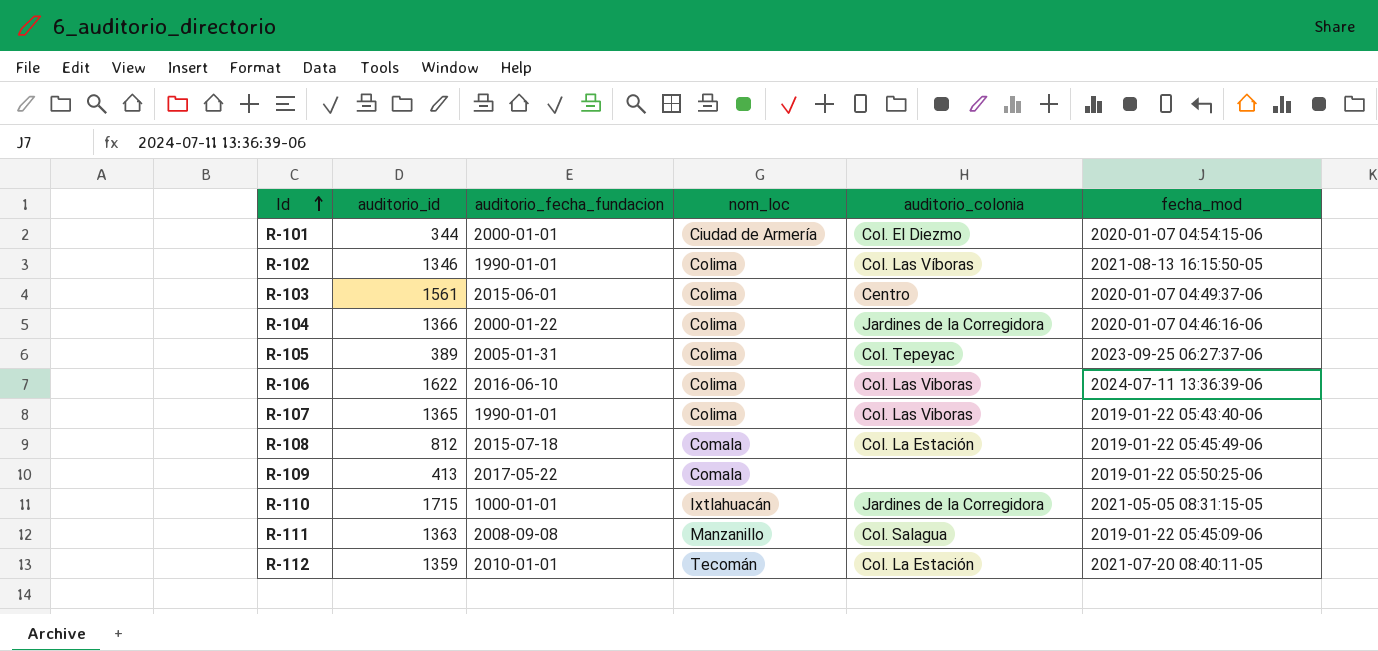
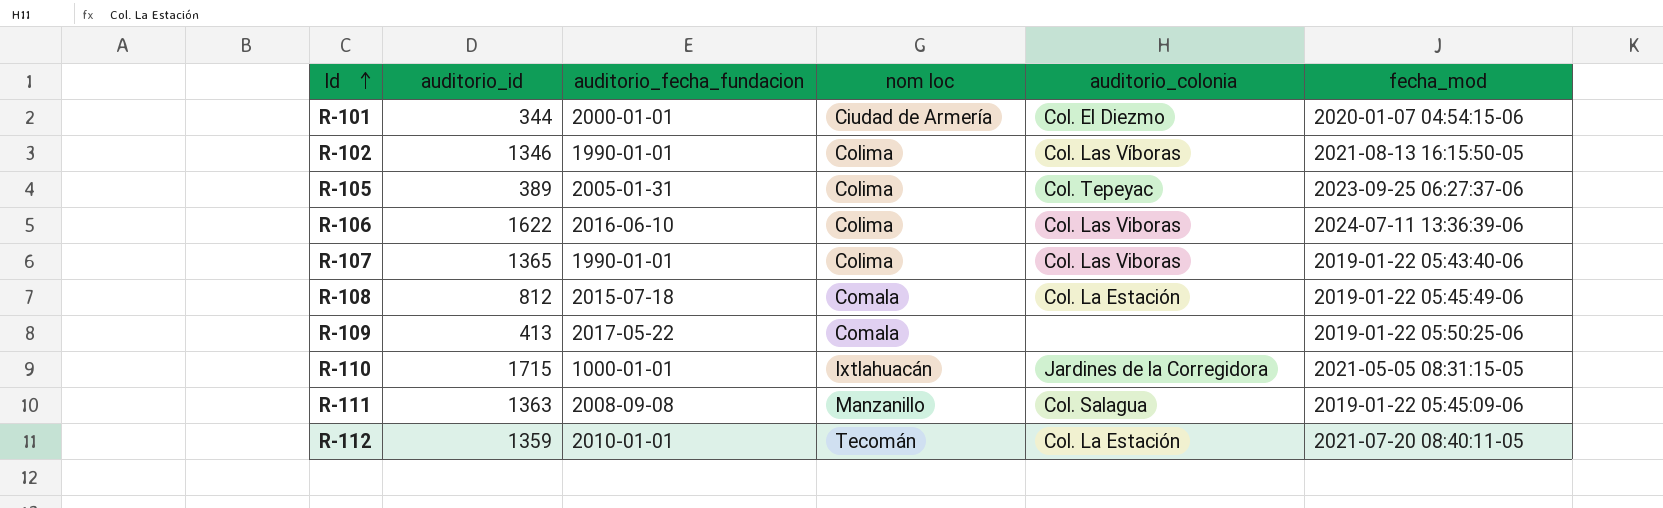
column name: nom_loc -> nom loc
row R-103: 1561 | 2015-06-01 | Colima | Centro | 2020-01-07 04:49:37-06 -> none
row R-104: 1366 | 2000-01-22 | Colima | Jardines de la Corregidora | 2020-01-07 04:46:16-06 -> none

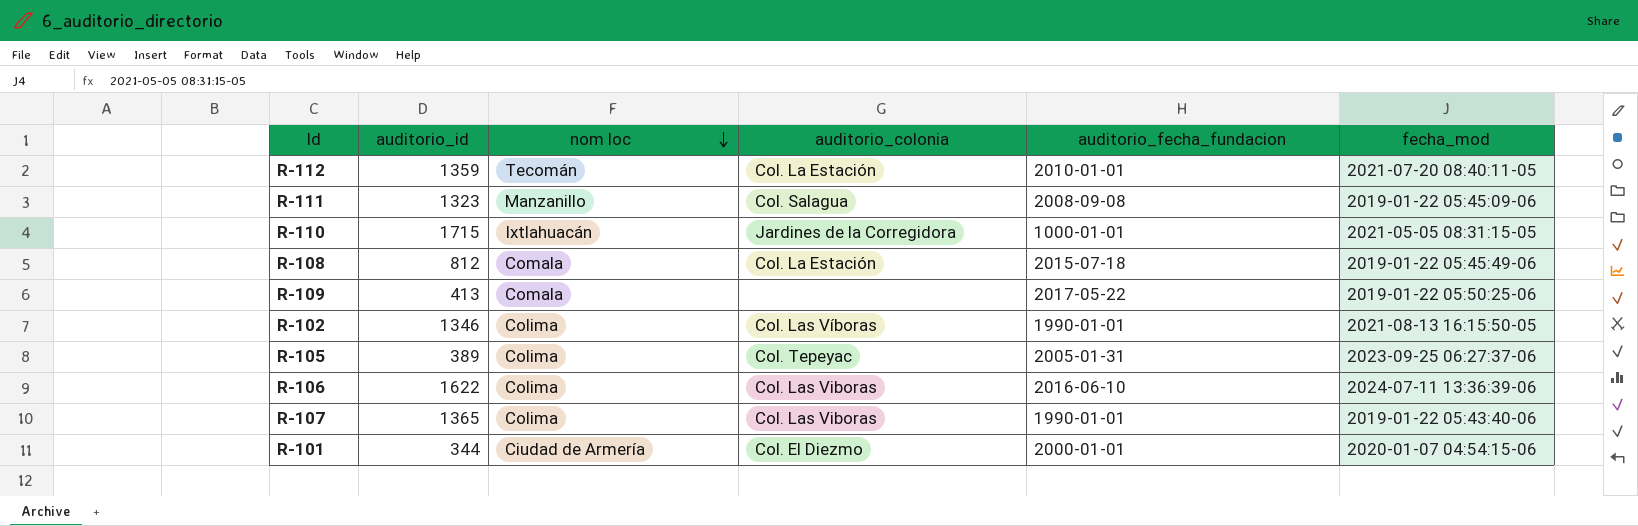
row order: Id ascending -> nom loc descending
column auditorio_fecha_fundacion | position: 3 -> 5
R-111 | auditorio_id: 1363 -> 1323

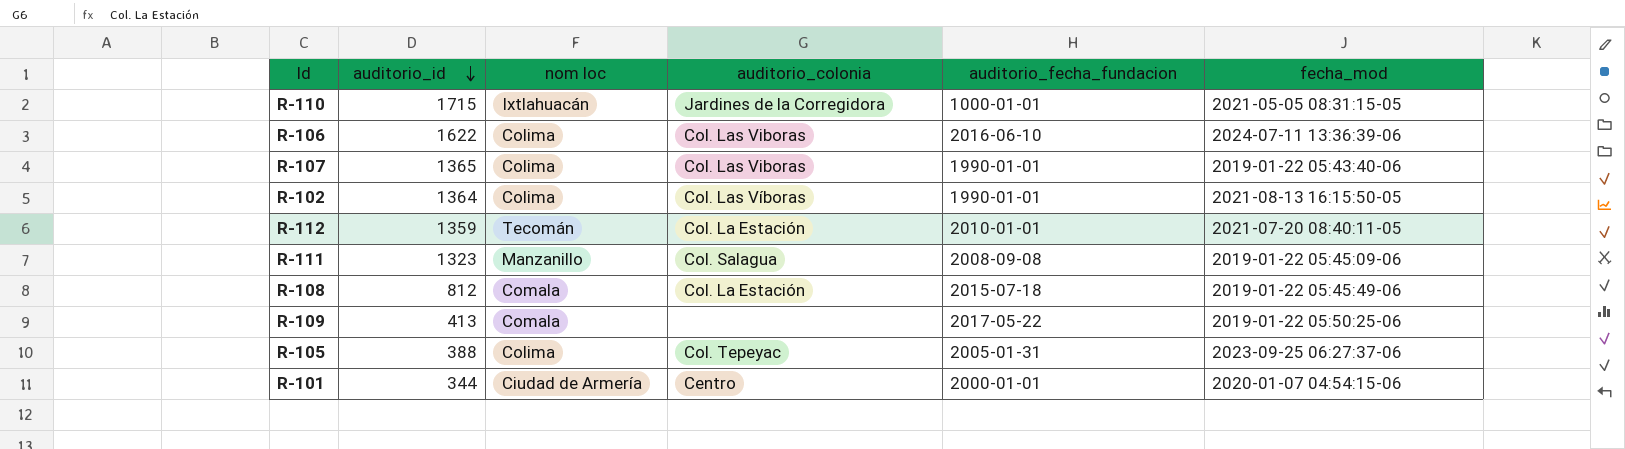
row order: nom loc descending -> auditorio_id descending
R-102 | auditorio_id: 1346 -> 1364
R-105 | auditorio_id: 389 -> 388
R-101 | auditorio_colonia: Col. El Diezmo -> Centro

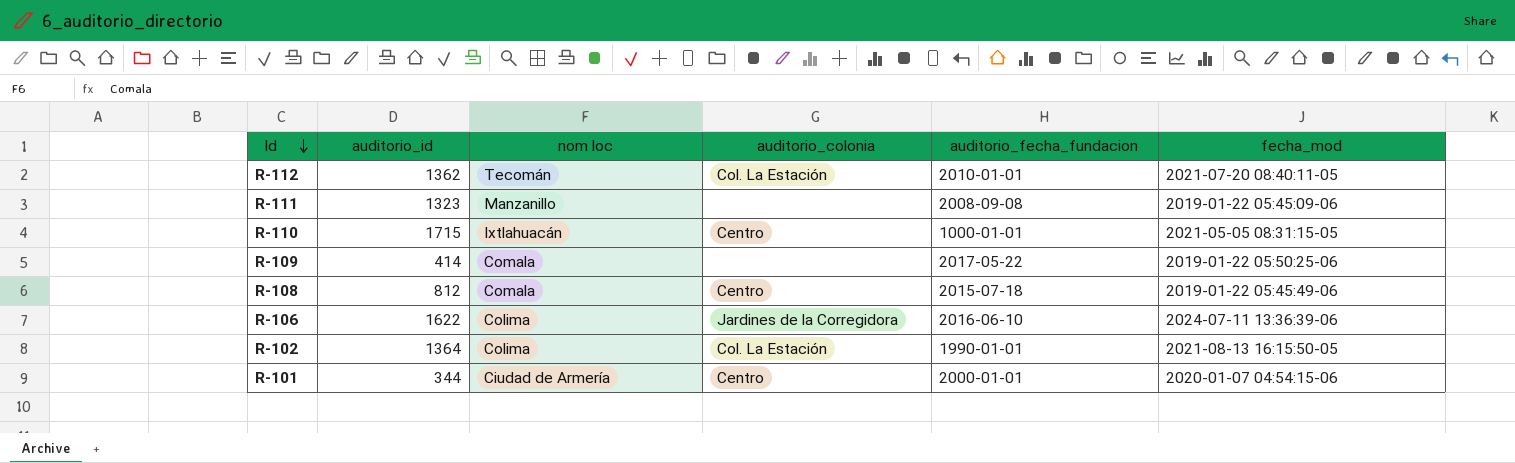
row order: auditorio_id descending -> Id descending
row R-107: 1365 | Colima | Col. Las Viboras | 1990-01-01 | 2019-01-22 05:43:40-06 -> none
row R-105: 388 | Colima | Col. Tepeyac | 2005-01-31 | 2023-09-25 06:27:37-06 -> none
R-112 | auditorio_id: 1359 -> 1362
R-111 | auditorio_colonia: Col. Salagua -> none
R-110 | auditorio_colonia: Jardines de la Corregidora -> Centro
R-109 | auditorio_id: 413 -> 414
R-108 | auditorio_colonia: Col. La Estación -> Centro
R-106 | auditorio_colonia: Col. Las Viboras -> Jardines de la Corregidora
R-102 | auditorio_colonia: Col. Las Víboras -> Col. La Estación

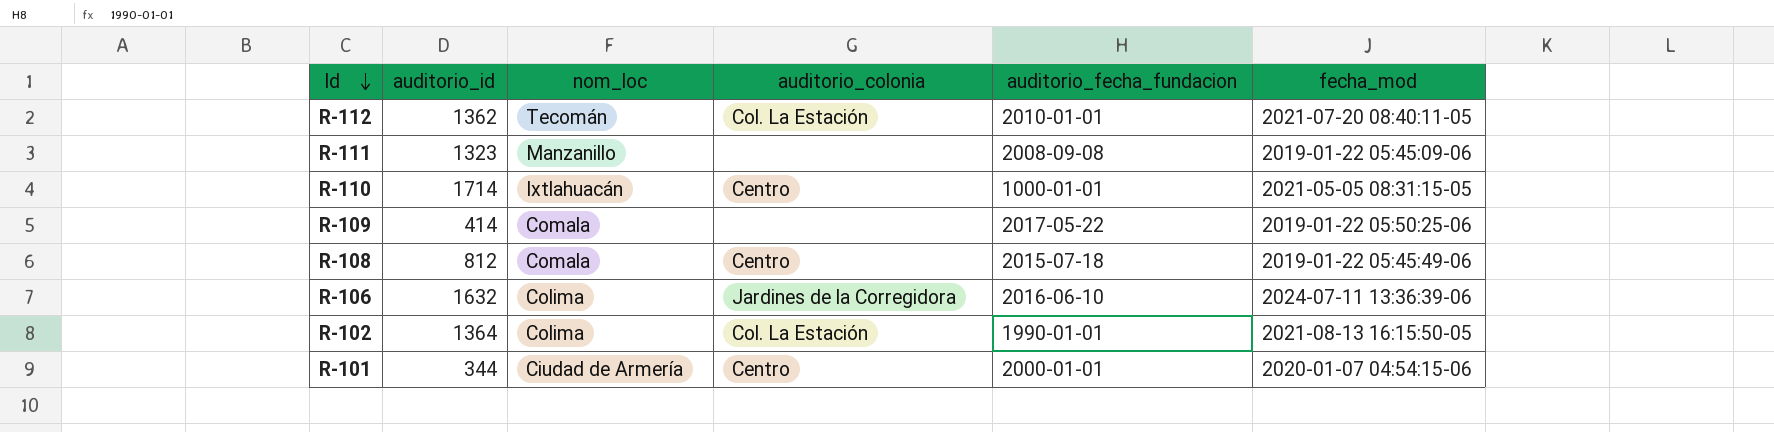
column name: nom loc -> nom_loc
R-110 | auditorio_id: 1715 -> 1714
R-106 | auditorio_id: 1622 -> 1632

